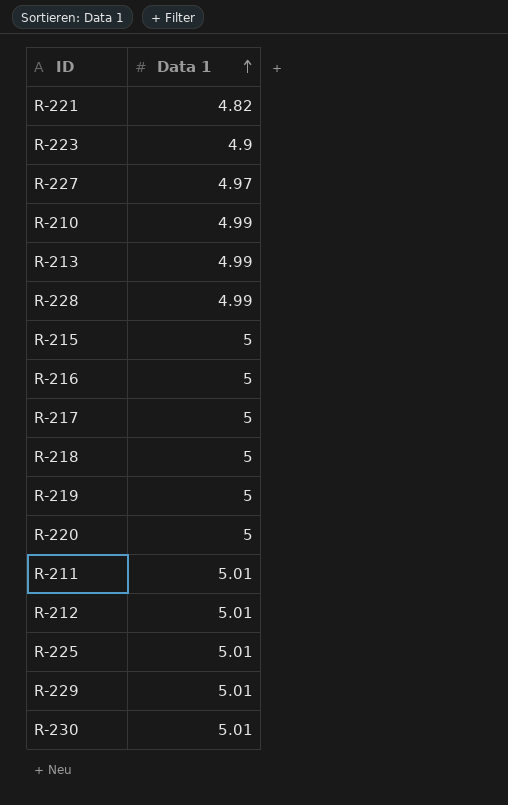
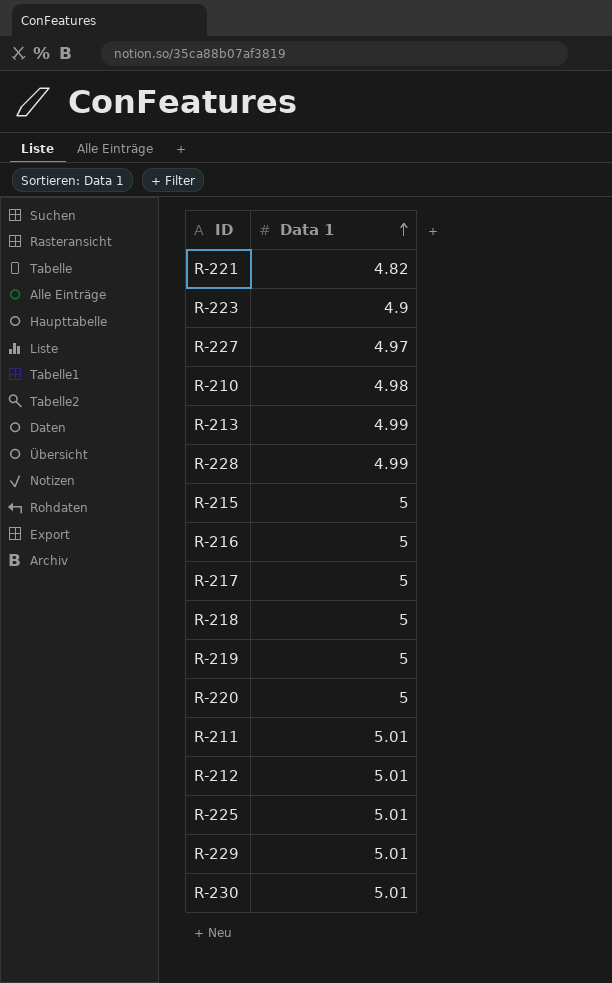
R-210 | Data 1: 4.99 -> 4.98

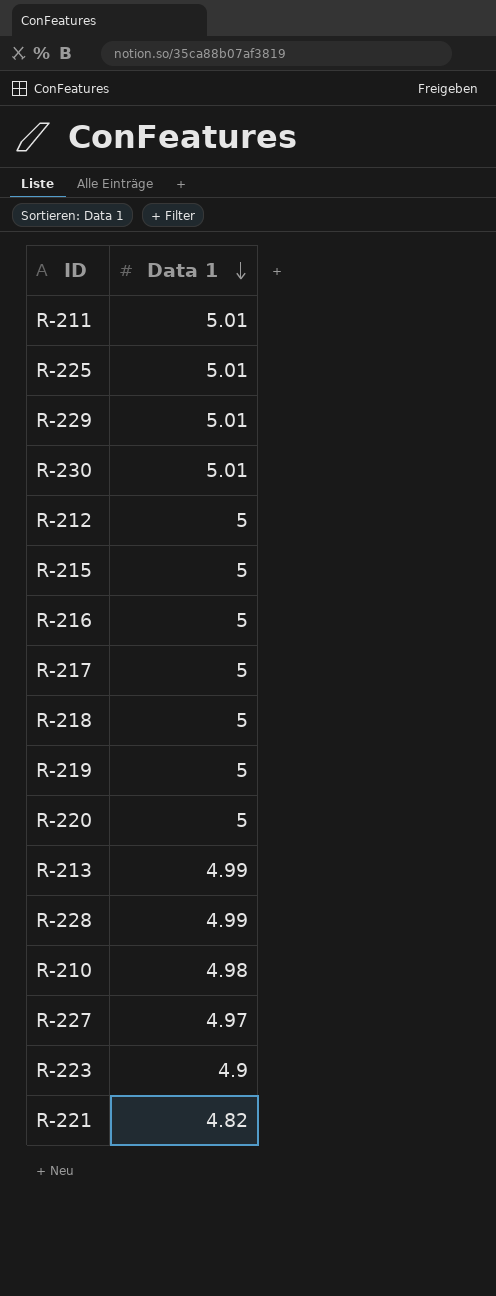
row order: Data 1 ascending -> Data 1 descending
R-212 | Data 1: 5.01 -> 5

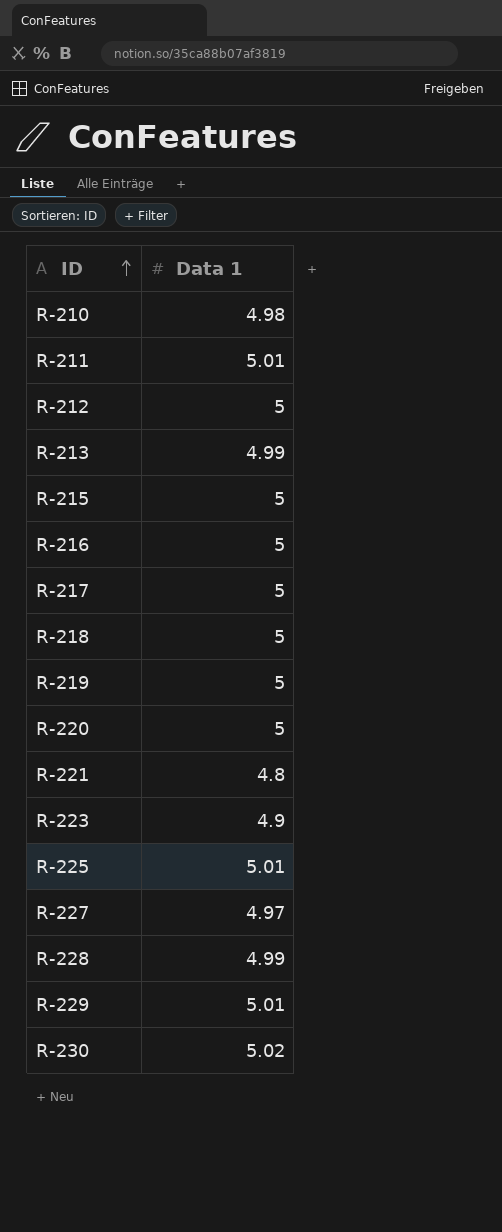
row order: Data 1 descending -> ID ascending
R-221 | Data 1: 4.82 -> 4.8
R-230 | Data 1: 5.01 -> 5.02

